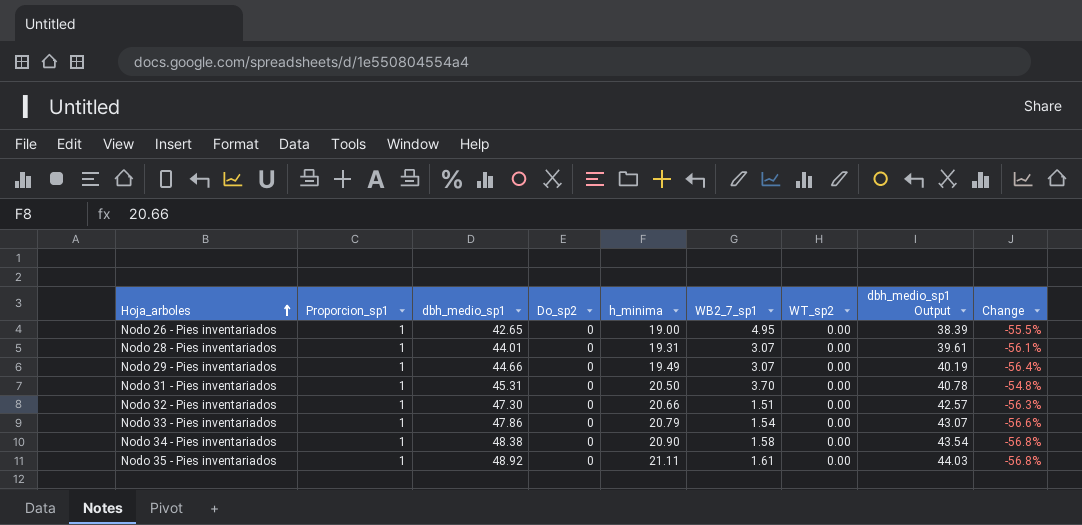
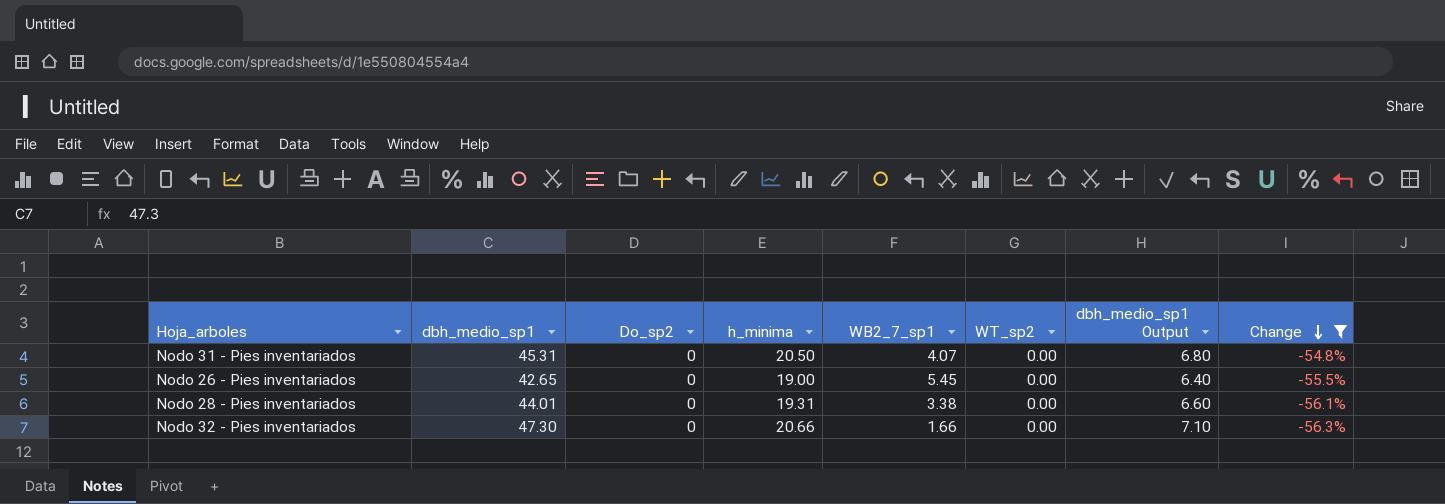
filter: none -> Change >= -56.3%
row order: Hoja_arboles ascending -> Change descending
column Proporcion_sp1 | position: 2 -> none
column dbh_medio_sp1 Output | formula: [dbh_medio_sp1] * 0.9 -> [dbh_medio_sp1] * 0.15
Nodo 31 - Pies inventariados | WB2_7_sp1: 3.70 -> 4.07
Nodo 26 - Pies inventariados | WB2_7_sp1: 4.95 -> 5.45
Nodo 28 - Pies inventariados | WB2_7_sp1: 3.07 -> 3.38
Nodo 32 - Pies inventariados | WB2_7_sp1: 1.51 -> 1.66

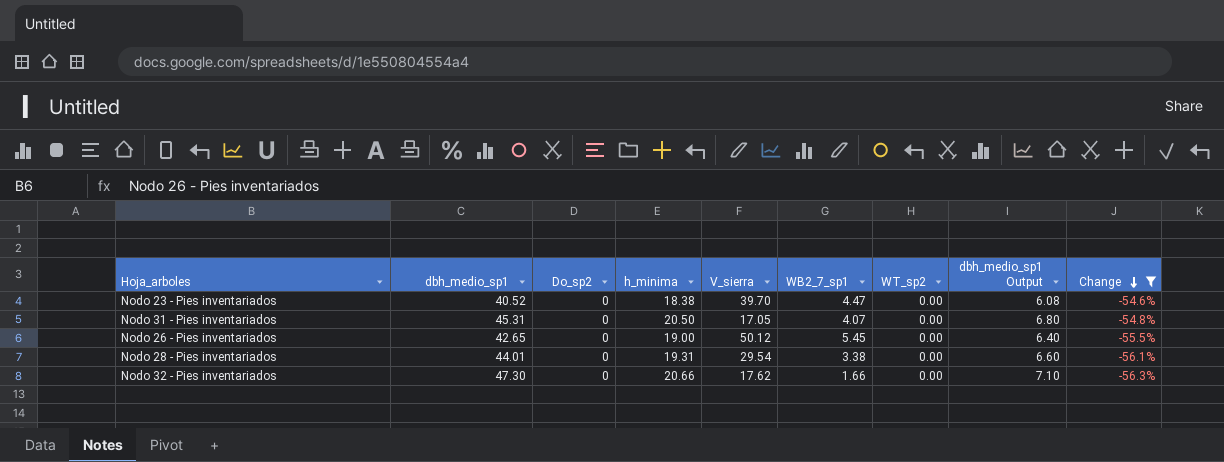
column V_sierra | position: none -> 5
row Nodo 23 - Pies inventariados: none -> 40.52 | 0 | 18.38 | 39.70 | 4.47 | 0.00 | 6.08 | -54.6%

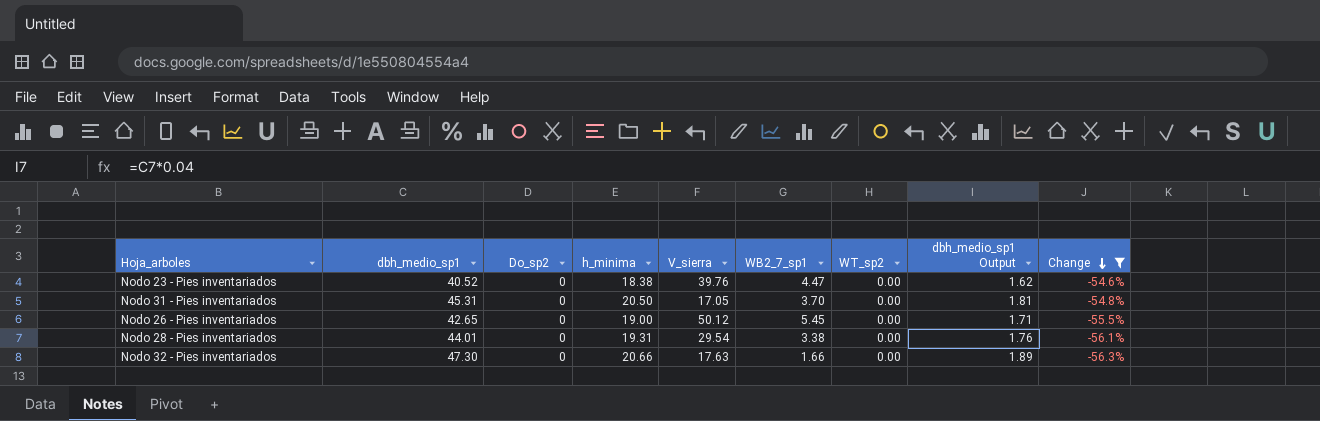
column dbh_medio_sp1 Output | formula: [dbh_medio_sp1] * 0.15 -> [dbh_medio_sp1] * 0.04
Nodo 23 - Pies inventariados | V_sierra: 39.70 -> 39.76
Nodo 31 - Pies inventariados | WB2_7_sp1: 4.07 -> 3.70
Nodo 32 - Pies inventariados | V_sierra: 17.62 -> 17.63

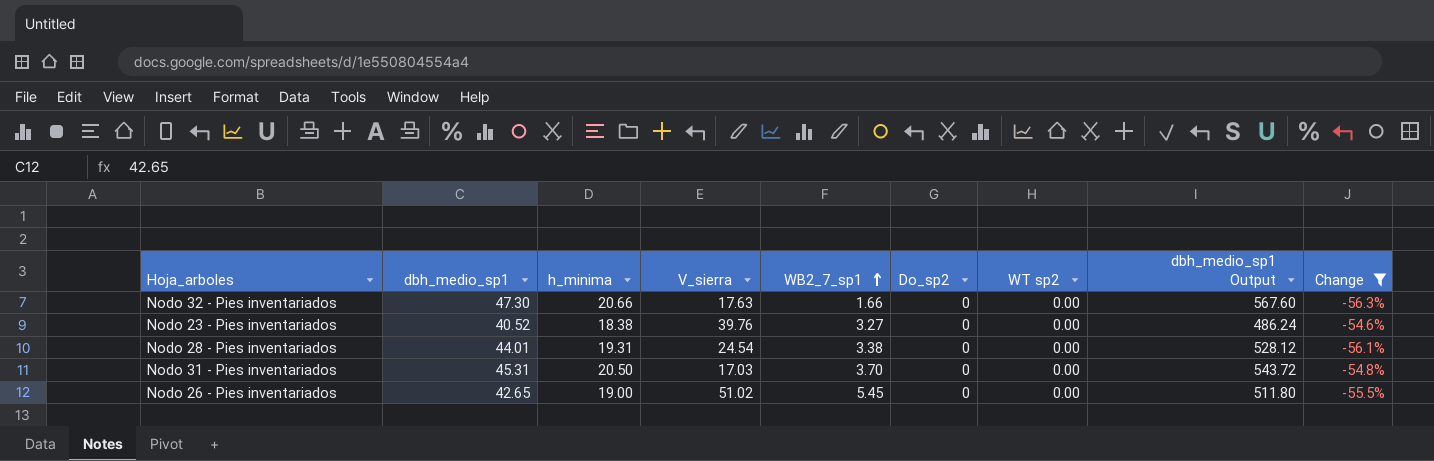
row order: Change descending -> WB2_7_sp1 ascending
column Do_sp2 | position: 3 -> 6
column name: WT_sp2 -> WT sp2
column dbh_medio_sp1 Output | formula: [dbh_medio_sp1] * 0.04 -> [dbh_medio_sp1] * 12
Nodo 23 - Pies inventariados | WB2_7_sp1: 4.47 -> 3.27
Nodo 28 - Pies inventariados | V_sierra: 29.54 -> 24.54
Nodo 31 - Pies inventariados | V_sierra: 17.05 -> 17.03
Nodo 26 - Pies inventariados | V_sierra: 50.12 -> 51.02

